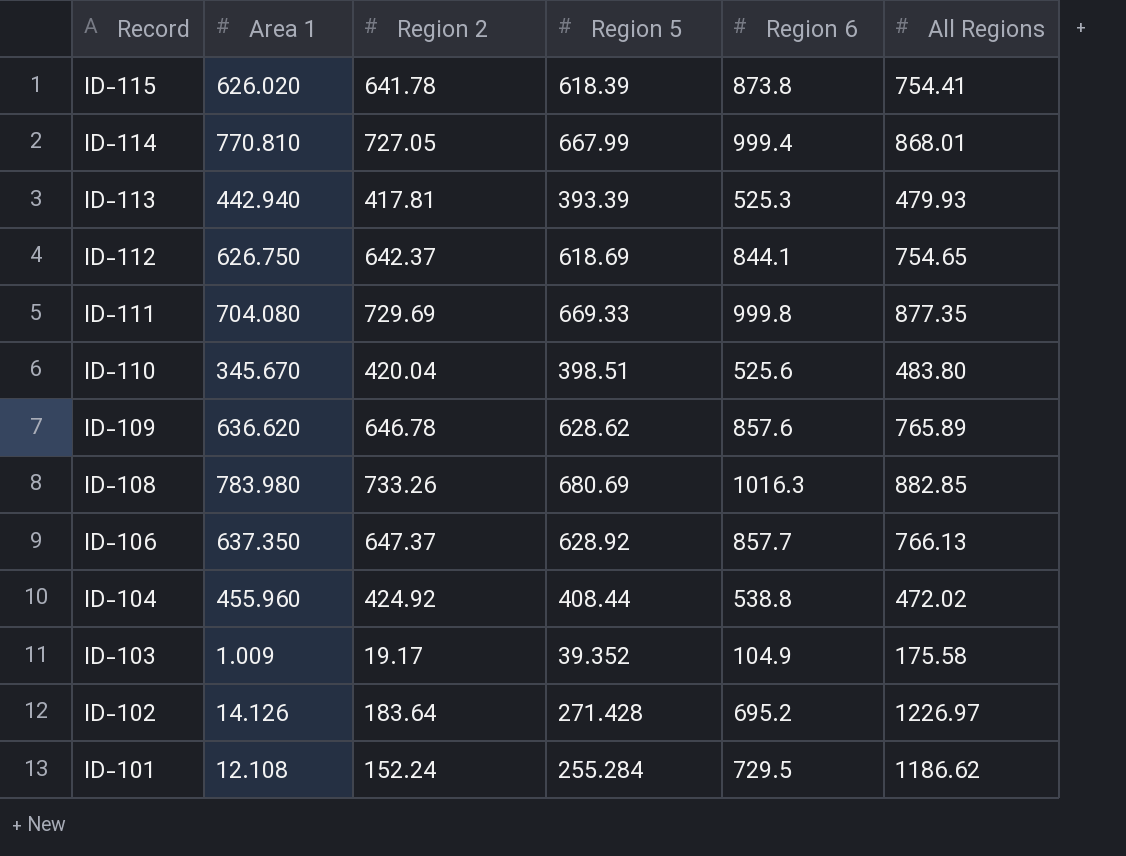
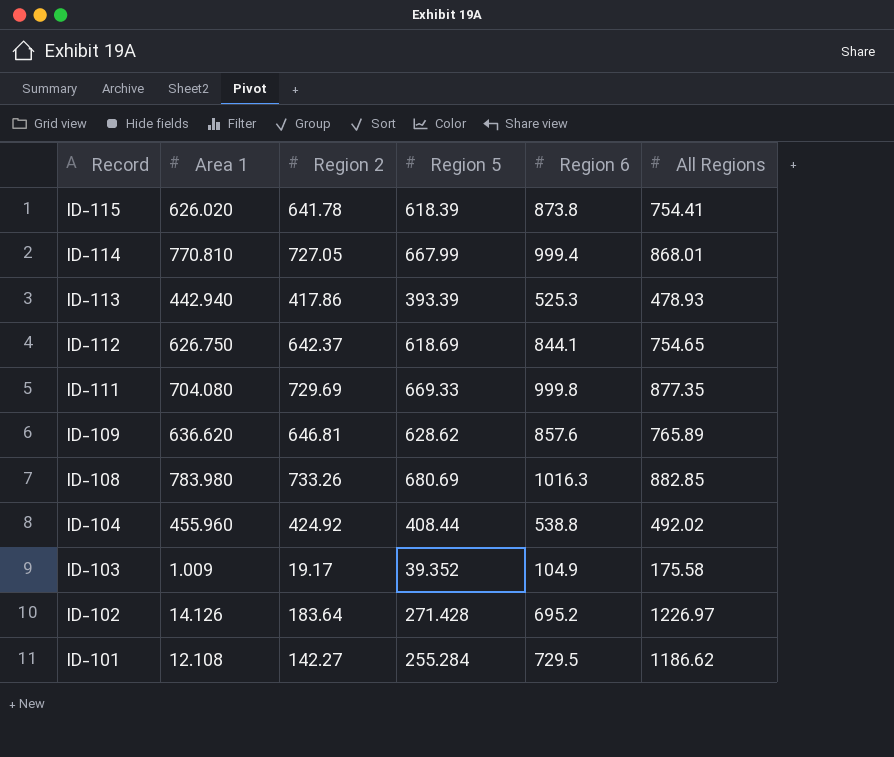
row ID-110: 345.670 | 420.04 | 398.51 | 525.6 | 483.80 -> none
row ID-106: 637.350 | 647.37 | 628.92 | 857.7 | 766.13 -> none
ID-113 | Region 2: 417.81 -> 417.86
ID-113 | All Regions: 479.93 -> 478.93
ID-109 | Region 2: 646.78 -> 646.81
ID-104 | All Regions: 472.02 -> 492.02
ID-101 | Region 2: 152.24 -> 142.27

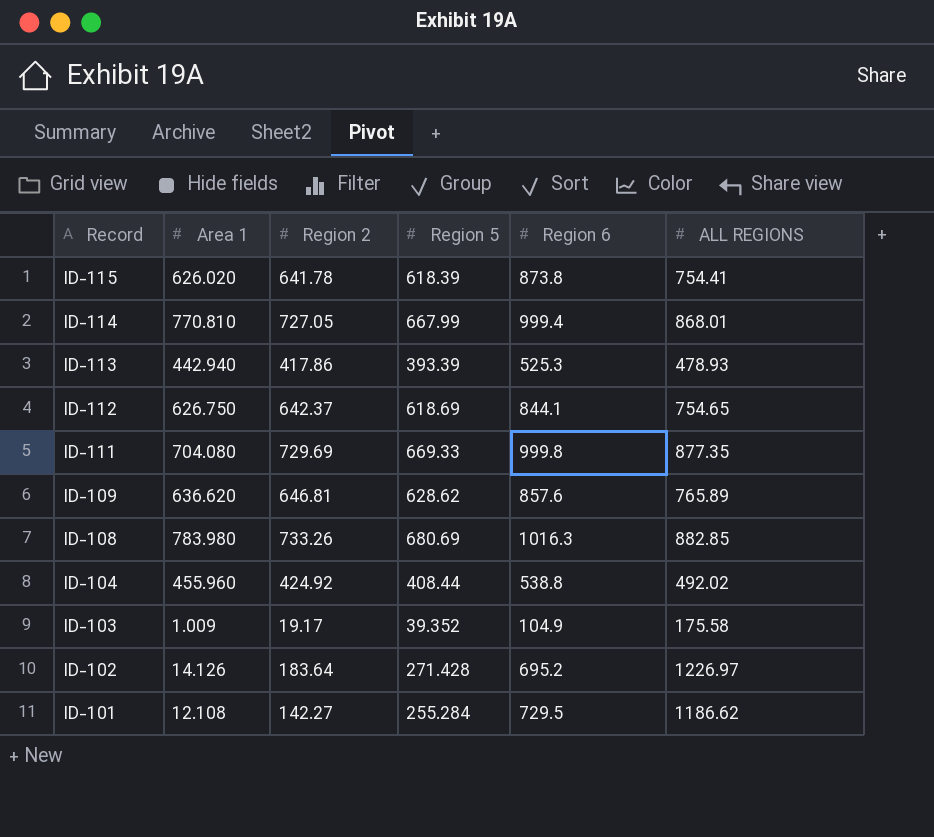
column name: All Regions -> ALL REGIONS

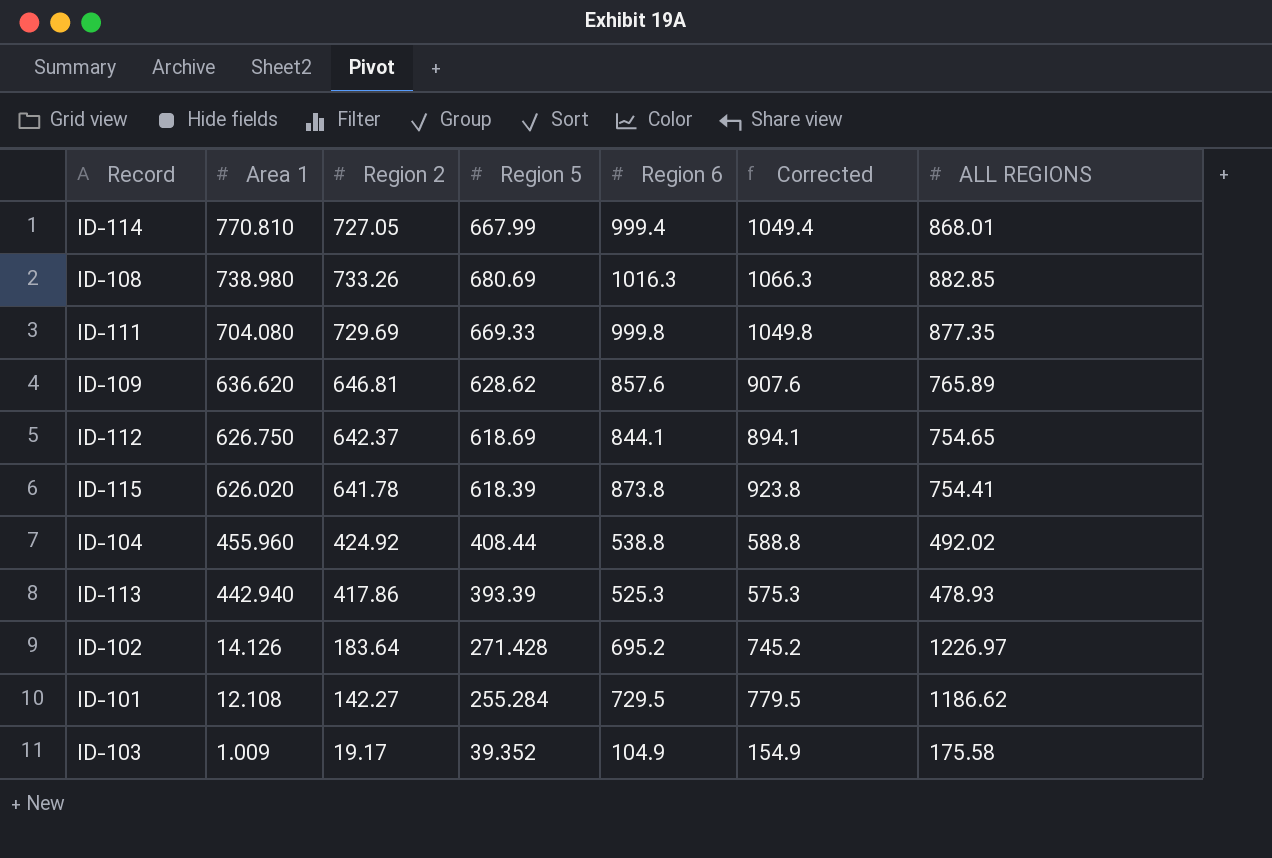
row order: Record descending -> Area 1 descending
column Corrected | formula: none -> [Region 6] + 50
ID-108 | Area 1: 783.980 -> 738.980

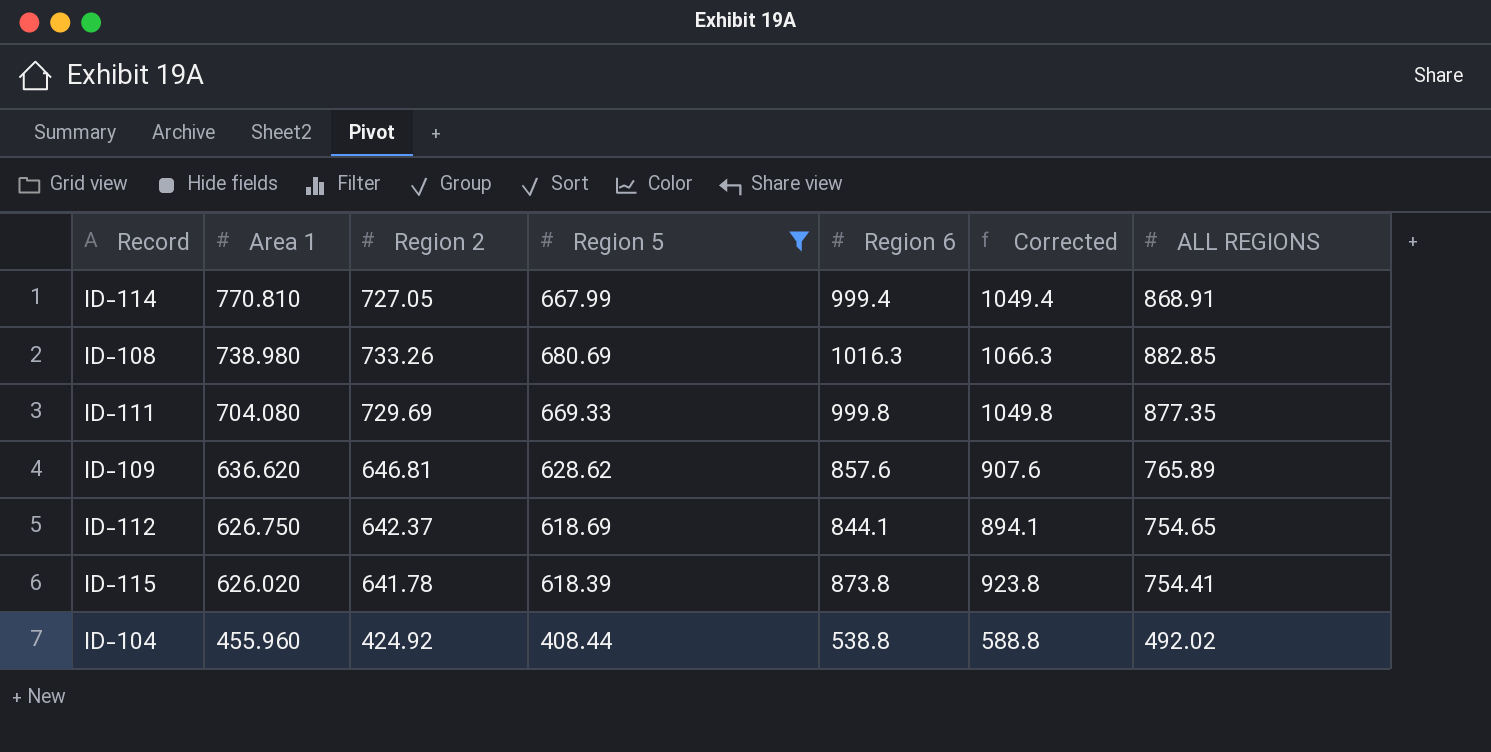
filter: none -> Region 5 >= 408.44
ID-114 | ALL REGIONS: 868.01 -> 868.91

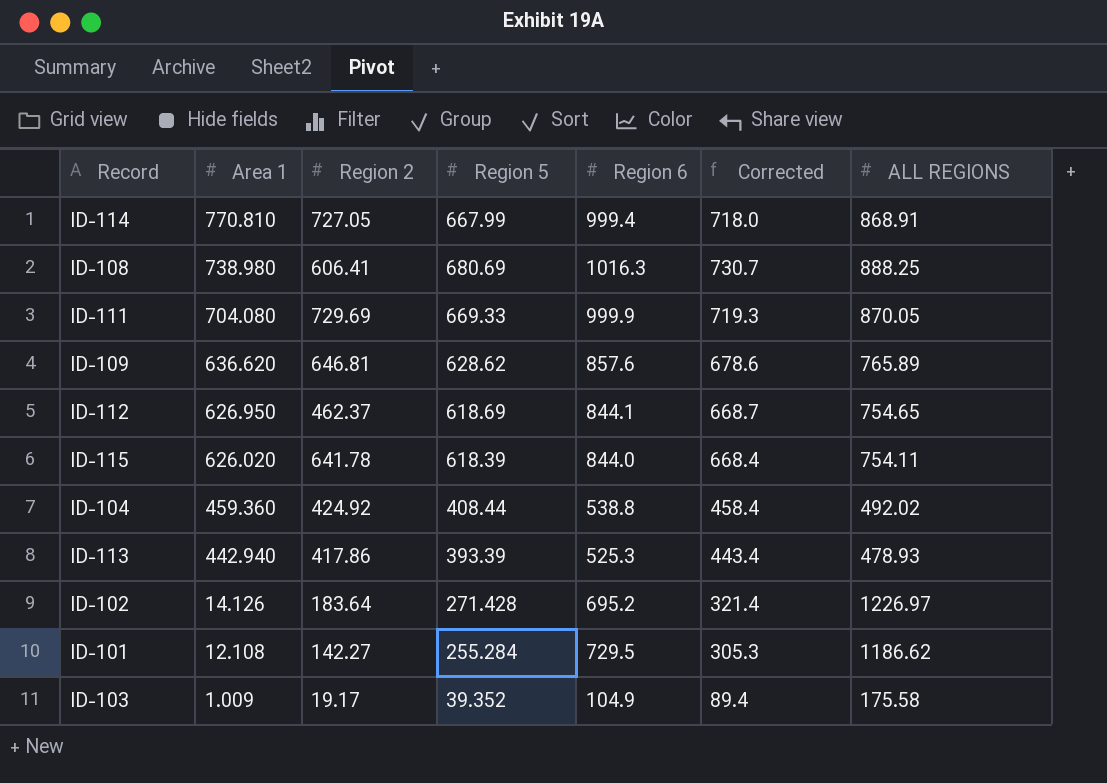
filter: Region 5 >= 408.44 -> none
column Corrected | formula: [Region 6] + 50 -> [Region 5] + 50
ID-108 | Region 2: 733.26 -> 606.41
ID-108 | ALL REGIONS: 882.85 -> 888.25
ID-111 | Region 6: 999.8 -> 999.9
ID-111 | ALL REGIONS: 877.35 -> 870.05
ID-112 | Area 1: 626.750 -> 626.950
ID-112 | Region 2: 642.37 -> 462.37
ID-115 | Region 6: 873.8 -> 844.0
ID-115 | ALL REGIONS: 754.41 -> 754.11
ID-104 | Area 1: 455.960 -> 459.360

